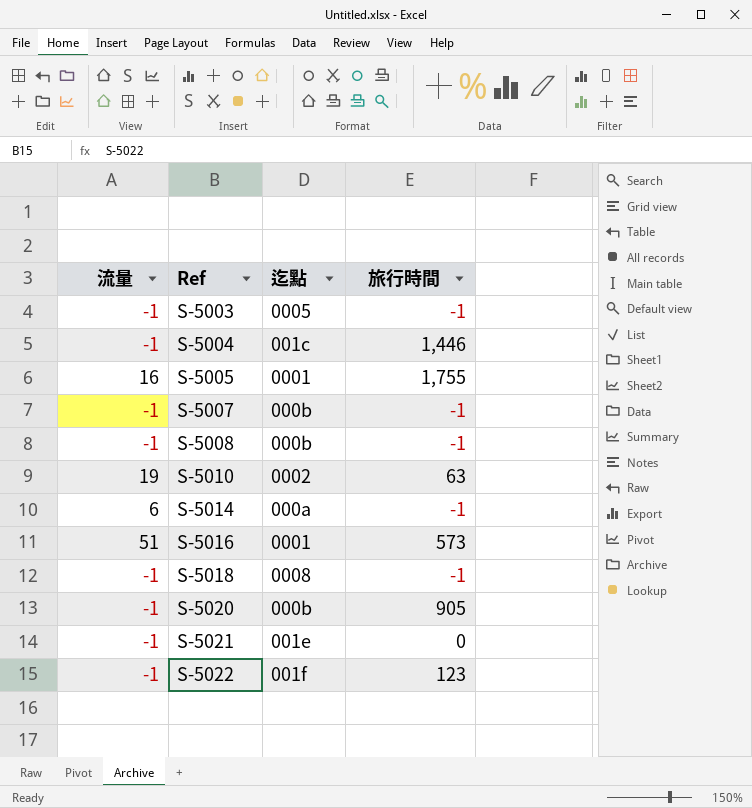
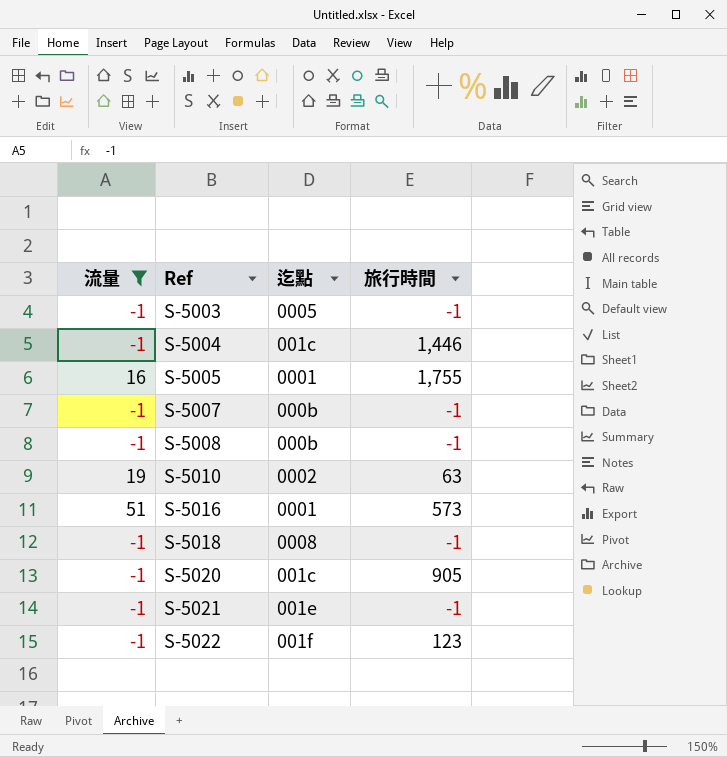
filter: none -> 流量 != 6
S-5020 | 迄點: 000b -> 001c
S-5021 | 旅行時間: 0 -> -1

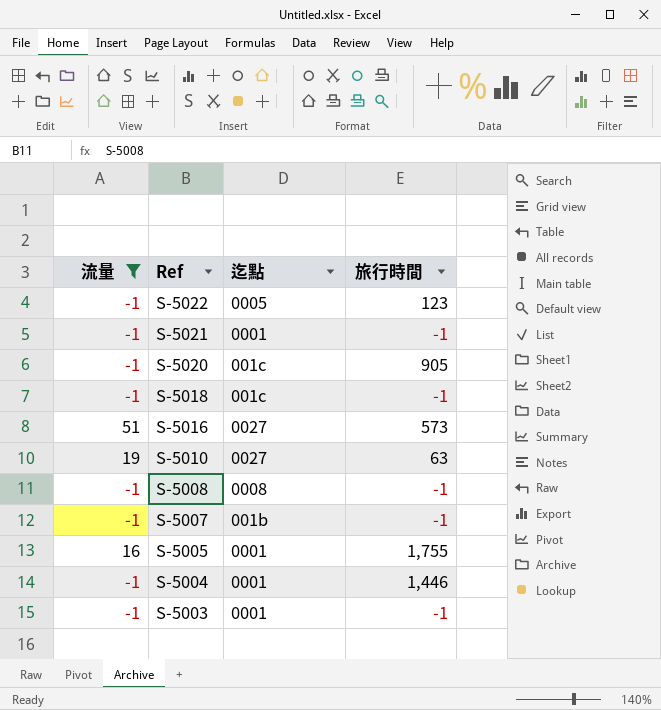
row order: Ref ascending -> Ref descending
S-5022 | 迄點: 001f -> 0005
S-5021 | 迄點: 001e -> 0001
S-5018 | 迄點: 0008 -> 001c
S-5016 | 迄點: 0001 -> 0027
S-5010 | 迄點: 0002 -> 0027
S-5008 | 迄點: 000b -> 0008
S-5007 | 迄點: 000b -> 001b
S-5004 | 迄點: 001c -> 0001
S-5003 | 迄點: 0005 -> 0001

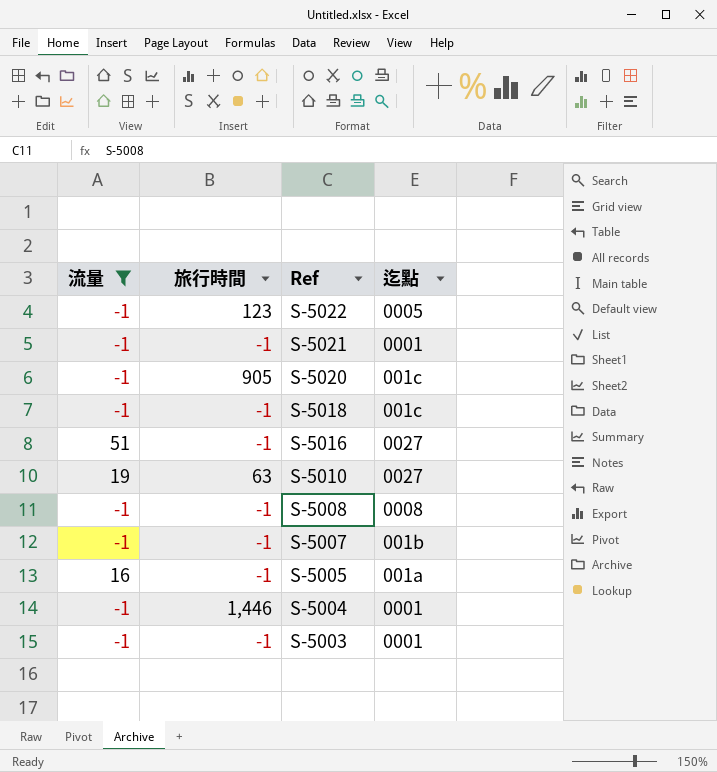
column 旅行時間 | position: 4 -> 2
S-5016 | 旅行時間: 573 -> -1
S-5005 | 旅行時間: 1,755 -> -1
S-5005 | 迄點: 0001 -> 001a

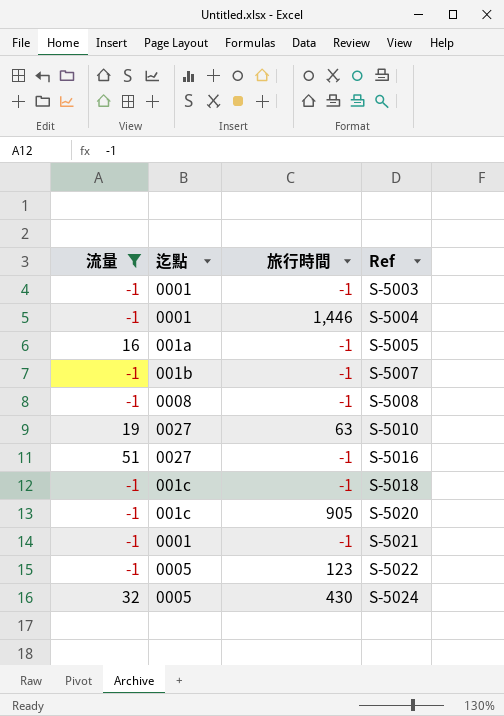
row order: Ref descending -> Ref ascending
column 迄點 | position: 4 -> 2
row S-5024: none -> 32 | 0005 | 430

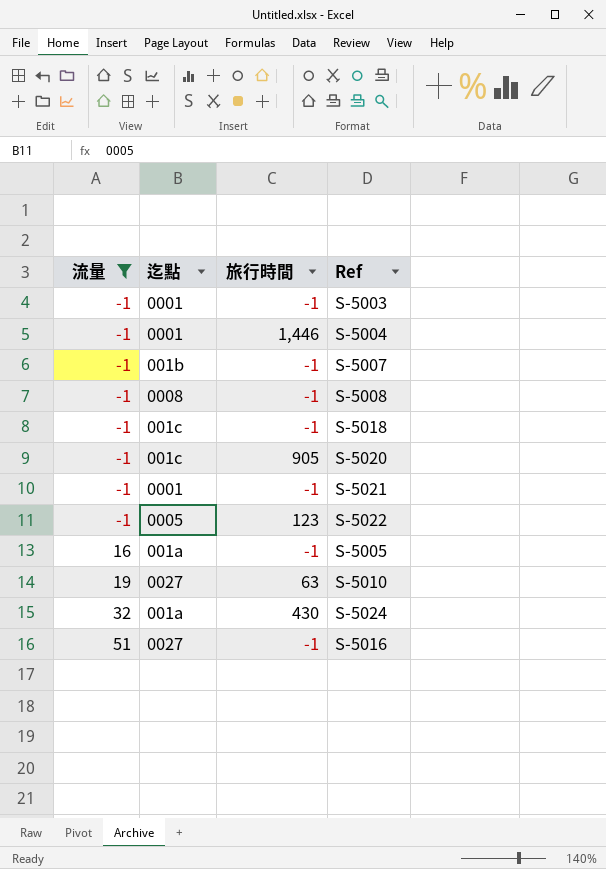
row order: Ref ascending -> 流量 ascending
S-5024 | 迄點: 0005 -> 001a

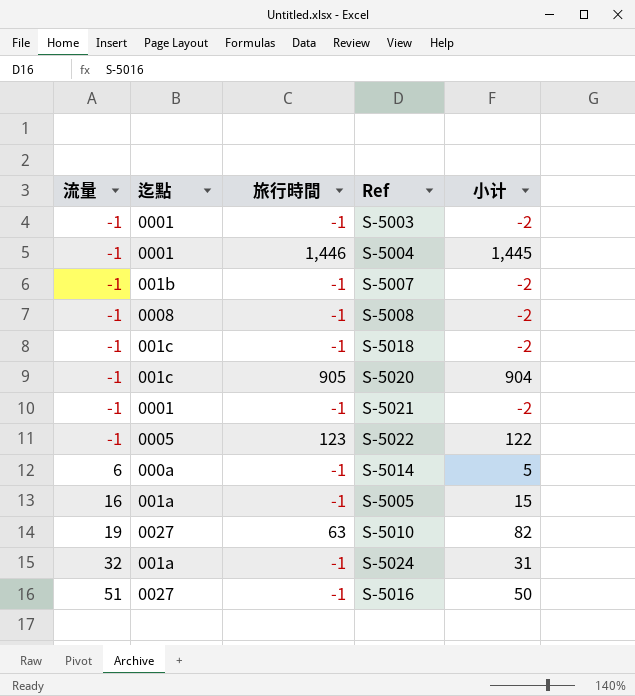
filter: 流量 != 6 -> none
column 小计 | formula: none -> [流量] + [旅行時間]
S-5024 | 旅行時間: 430 -> -1

